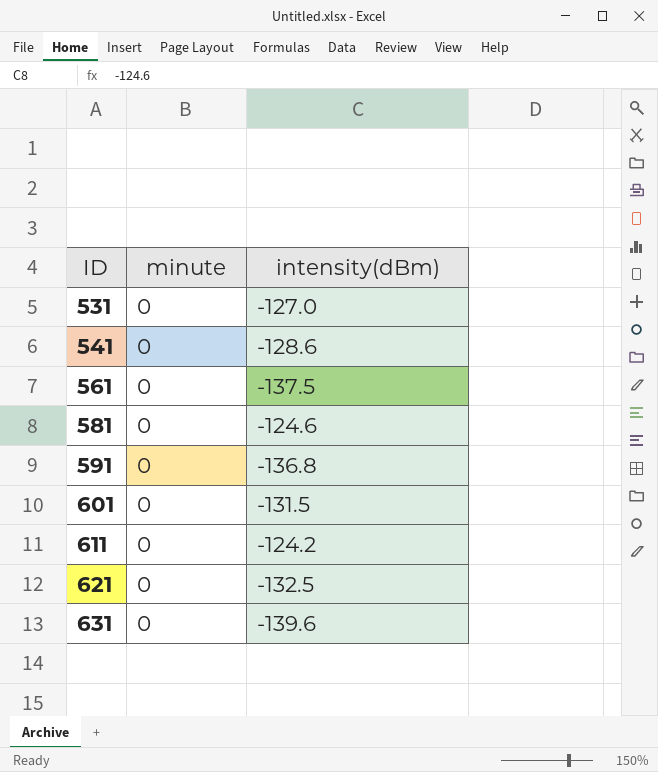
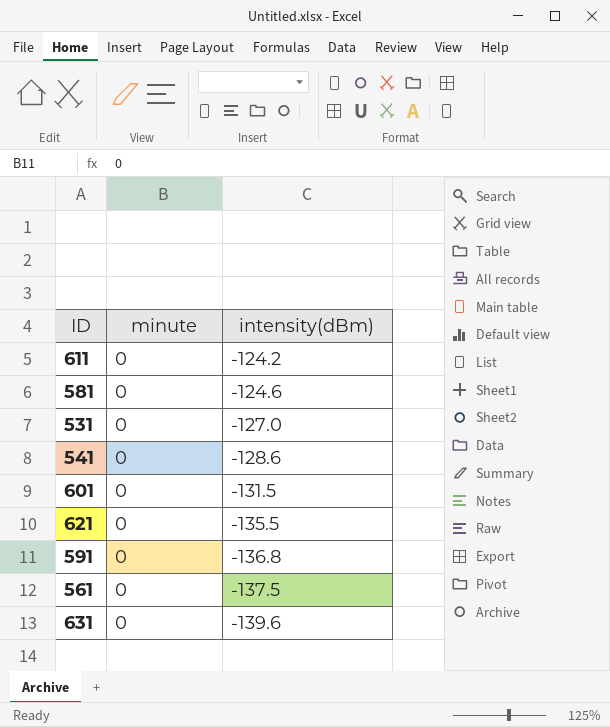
row order: ID ascending -> intensity(dBm) descending
621 | intensity(dBm): -132.5 -> -135.5

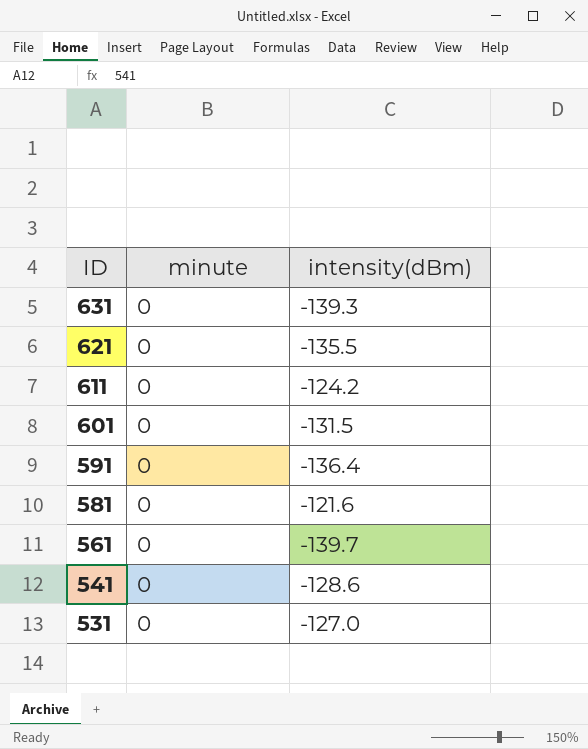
row order: intensity(dBm) descending -> ID descending
631 | intensity(dBm): -139.6 -> -139.3
591 | intensity(dBm): -136.8 -> -136.4
581 | intensity(dBm): -124.6 -> -121.6
561 | intensity(dBm): -137.5 -> -139.7

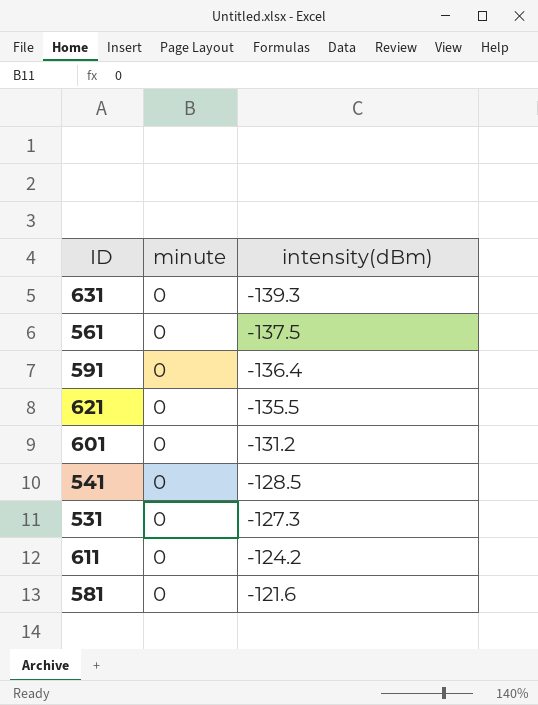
row order: ID descending -> intensity(dBm) ascending
561 | intensity(dBm): -139.7 -> -137.5
601 | intensity(dBm): -131.5 -> -131.2
541 | intensity(dBm): -128.6 -> -128.5
531 | intensity(dBm): -127.0 -> -127.3

